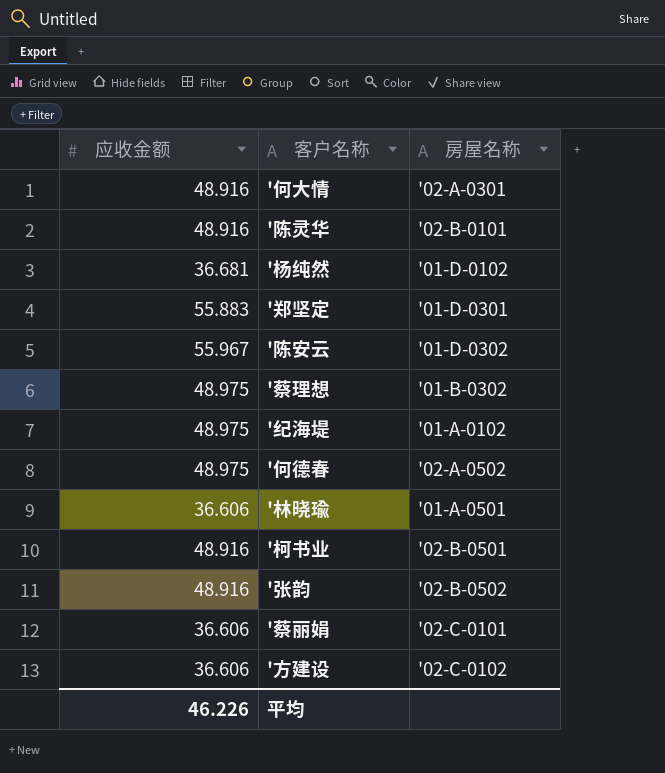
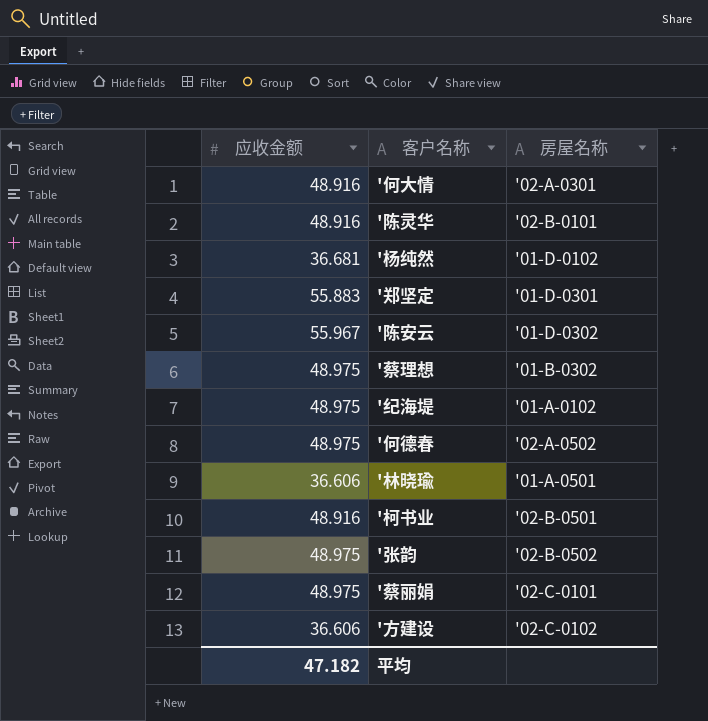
'张韵 | 应收金额: 48.916 -> 48.975
'蔡丽娟 | 应收金额: 36.606 -> 48.975
平均 | 应收金额: 46.226 -> 47.182

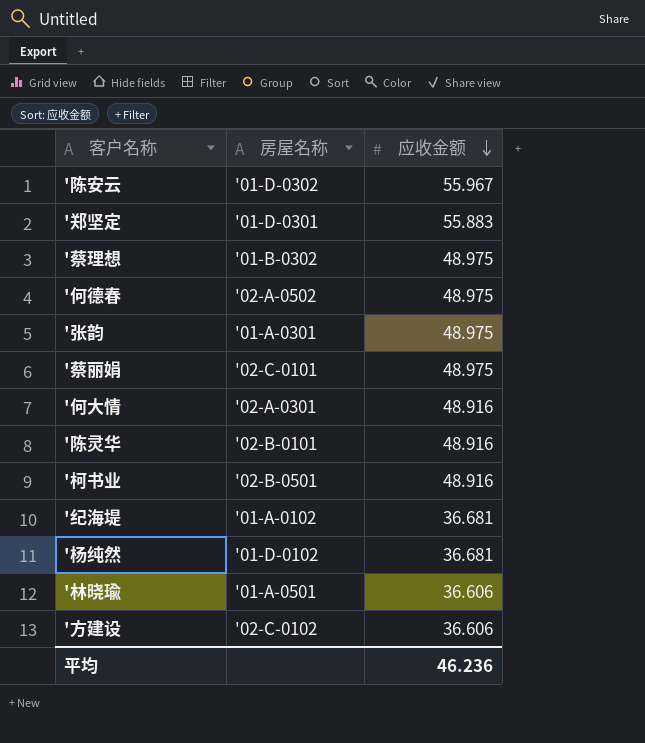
row order: none -> 应收金额 descending
column 应收金额 | position: 1 -> 3
'张韵 | 房屋名称: '02-B-0502 -> '01-A-0301
'纪海堤 | 应收金额: 48.975 -> 36.681
平均 | 应收金额: 47.182 -> 46.236

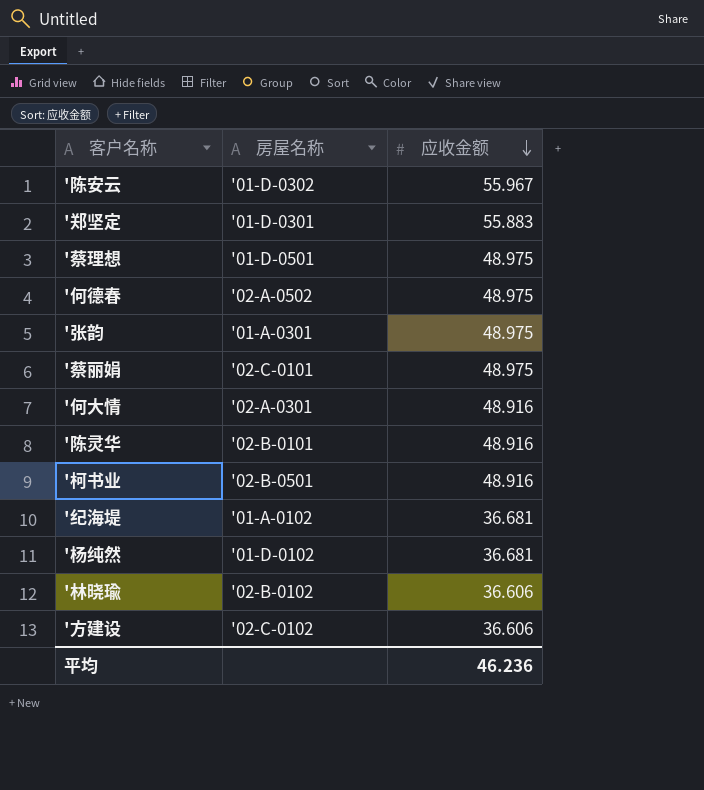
'蔡理想 | 房屋名称: '01-B-0302 -> '01-D-0501
'林晓瑜 | 房屋名称: '01-A-0501 -> '02-B-0102

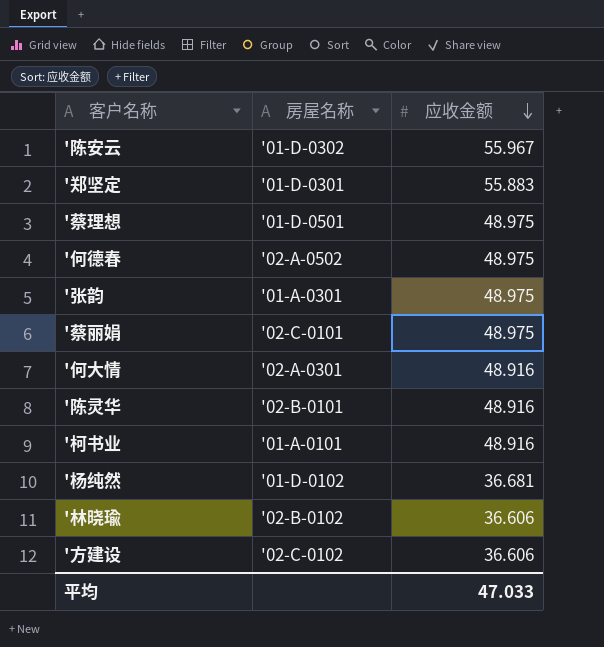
row '纪海堤: '01-A-0102 | 36.681 -> none
'柯书业 | 房屋名称: '02-B-0501 -> '01-A-0101
平均 | 应收金额: 46.236 -> 47.033

